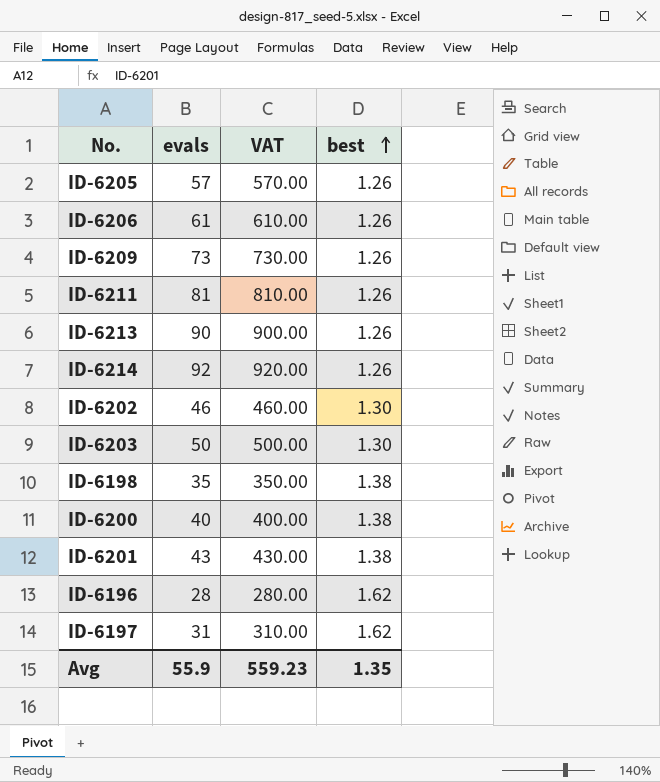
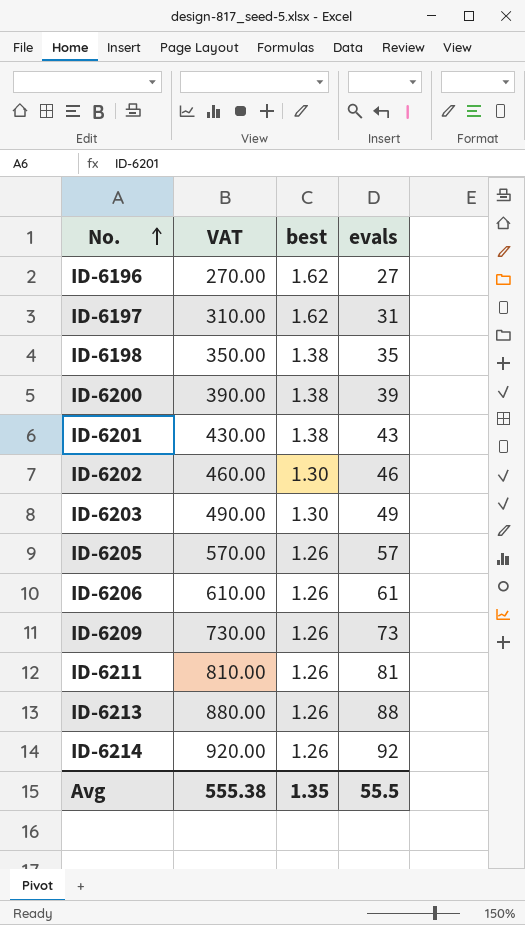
row order: best ascending -> No. ascending
column evals | position: 2 -> 4
ID-6196 | VAT: 280.00 -> 270.00
ID-6196 | evals: 28 -> 27
ID-6200 | VAT: 400.00 -> 390.00
ID-6200 | evals: 40 -> 39
ID-6203 | VAT: 500.00 -> 490.00
ID-6203 | evals: 50 -> 49
ID-6213 | VAT: 900.00 -> 880.00
ID-6213 | evals: 90 -> 88
Avg | VAT: 559.23 -> 555.38
Avg | evals: 55.9 -> 55.5

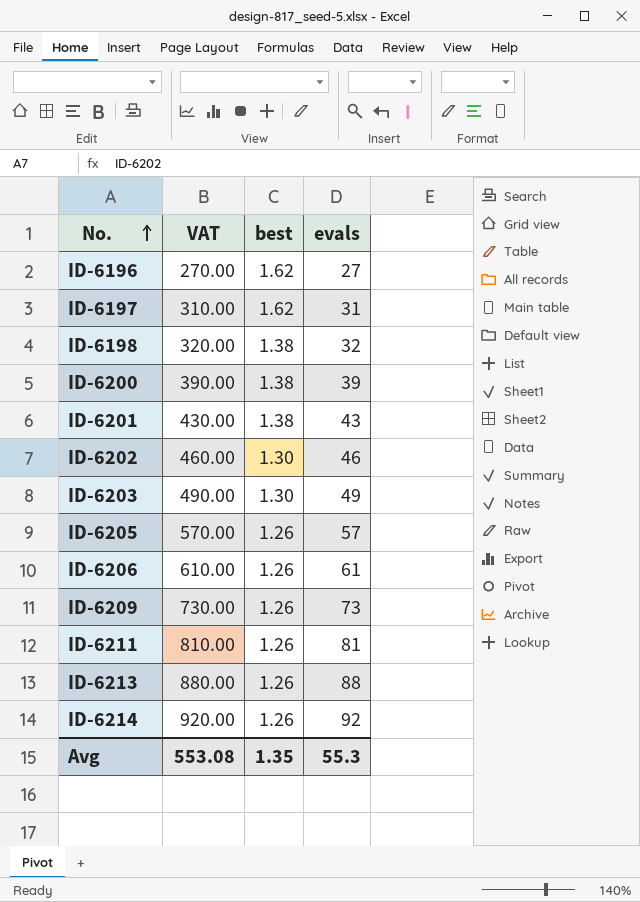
ID-6198 | VAT: 350.00 -> 320.00
ID-6198 | evals: 35 -> 32
Avg | VAT: 555.38 -> 553.08
Avg | evals: 55.5 -> 55.3

